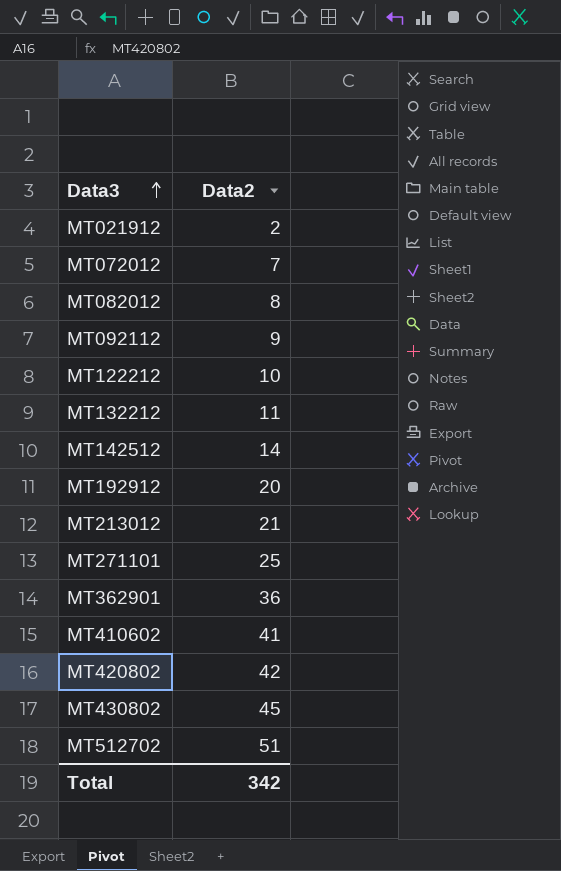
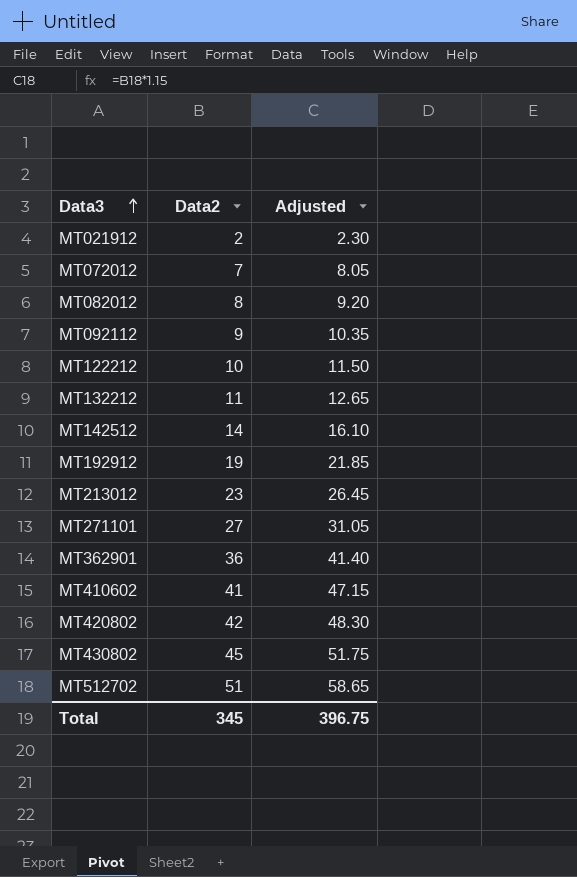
column Adjusted | formula: none -> [Data2] * 1.15
MT192912 | Data2: 20 -> 19
MT213012 | Data2: 21 -> 23
MT271101 | Data2: 25 -> 27
Total | Data2: 342 -> 345

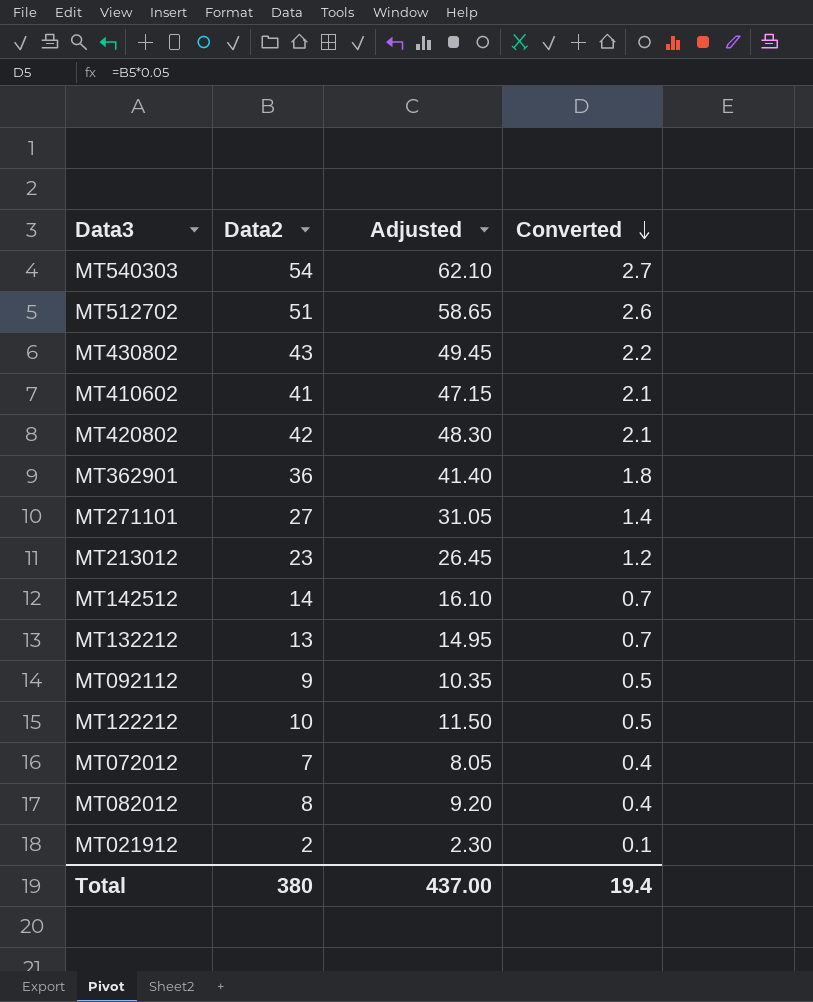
row order: Data3 ascending -> Converted descending
column Converted | formula: none -> [Data2] * 0.05
row MT192912: 19 | 21.85 -> none
row MT540303: none -> 54 | 62.10 | 2.7
MT430802 | Data2: 45 -> 43
MT430802 | Adjusted: 51.75 -> 49.45
MT132212 | Data2: 11 -> 13
MT132212 | Adjusted: 12.65 -> 14.95
Total | Data2: 345 -> 380
Total | Adjusted: 396.75 -> 437.00

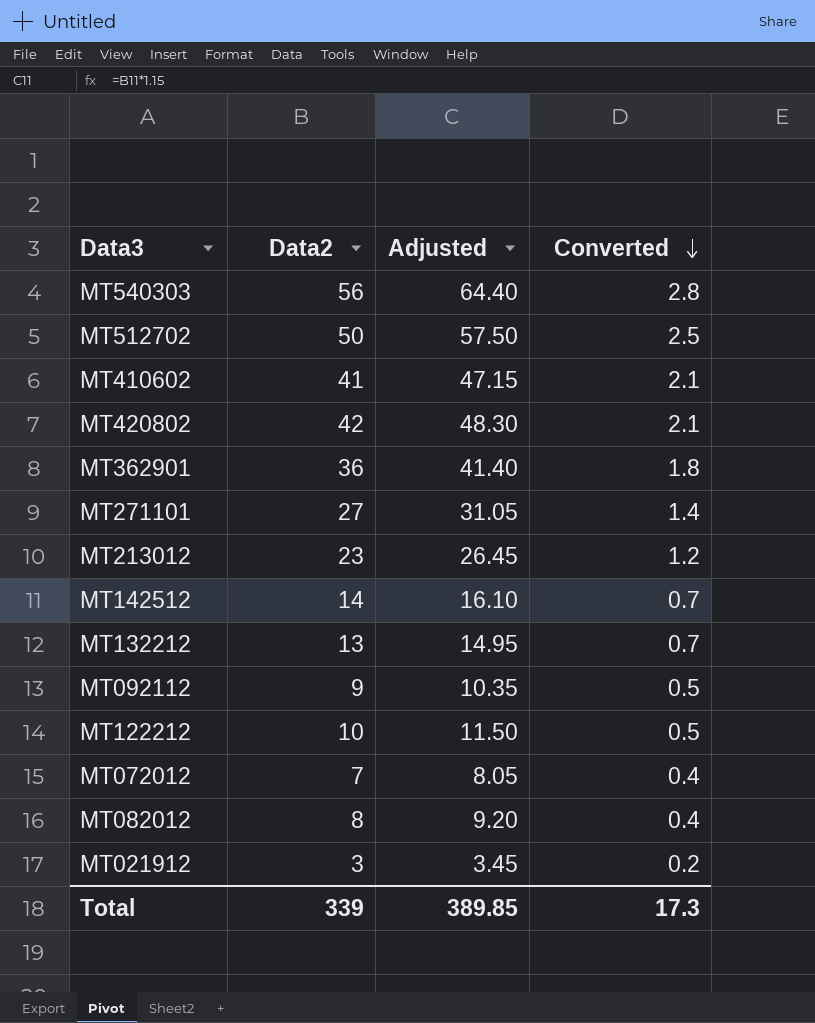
row MT430802: 43 | 49.45 | 2.2 -> none
MT540303 | Data2: 54 -> 56
MT540303 | Adjusted: 62.10 -> 64.40
MT540303 | Converted: 2.7 -> 2.8
MT512702 | Data2: 51 -> 50
MT512702 | Adjusted: 58.65 -> 57.50
MT512702 | Converted: 2.6 -> 2.5
MT021912 | Data2: 2 -> 3
MT021912 | Adjusted: 2.30 -> 3.45
MT021912 | Converted: 0.1 -> 0.2
Total | Data2: 380 -> 339
Total | Adjusted: 437.00 -> 389.85
Total | Converted: 19.4 -> 17.3

